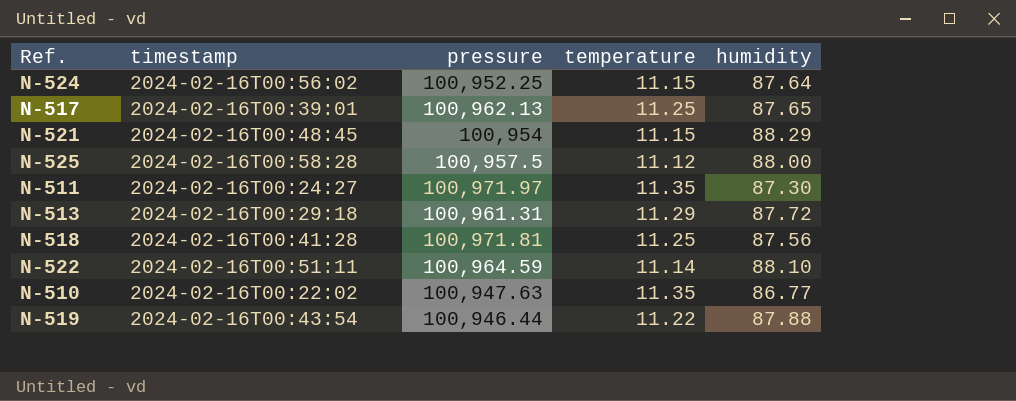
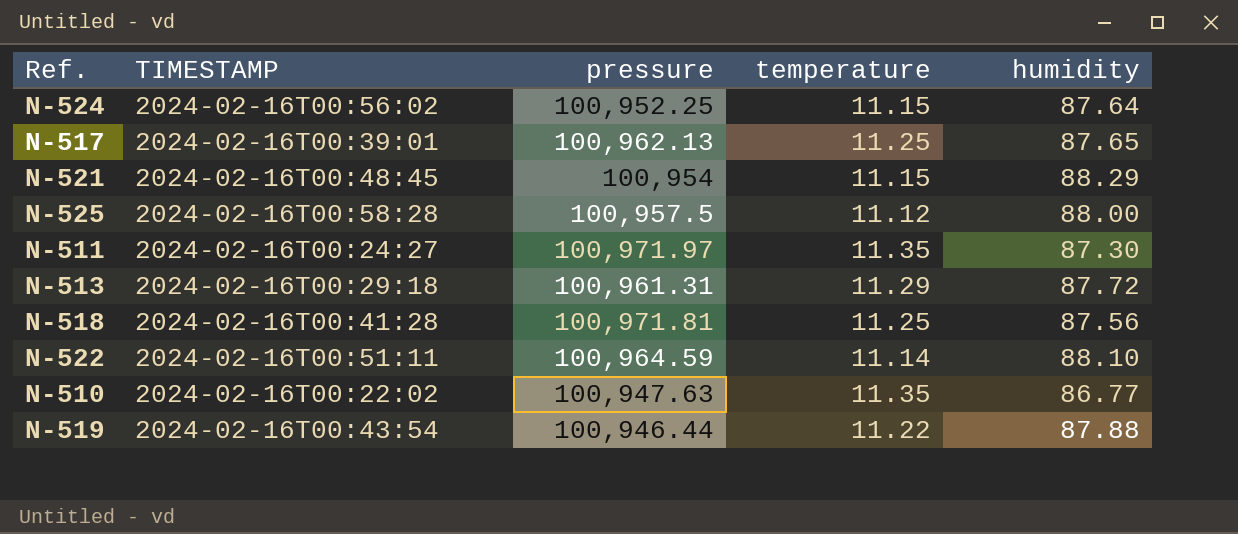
column name: timestamp -> TIMESTAMP

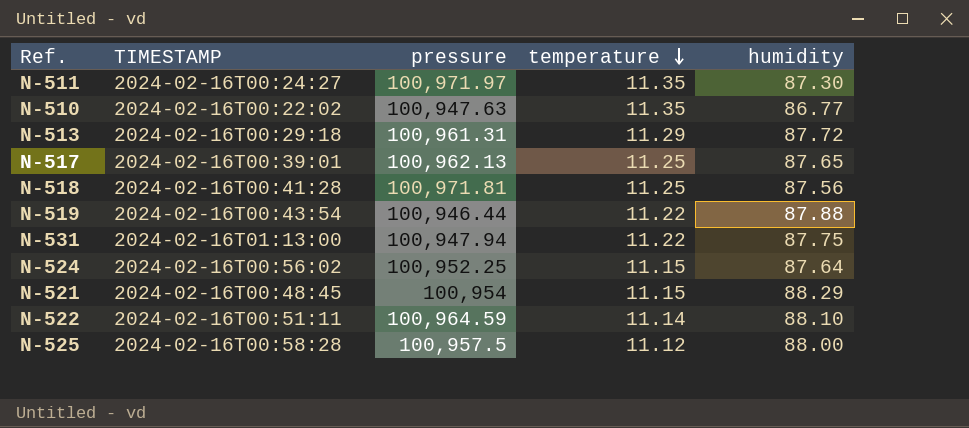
row order: none -> temperature descending
row N-531: none -> 2024-02-16T01:13:00 | 100,947.94 | 11.22 | 87.75

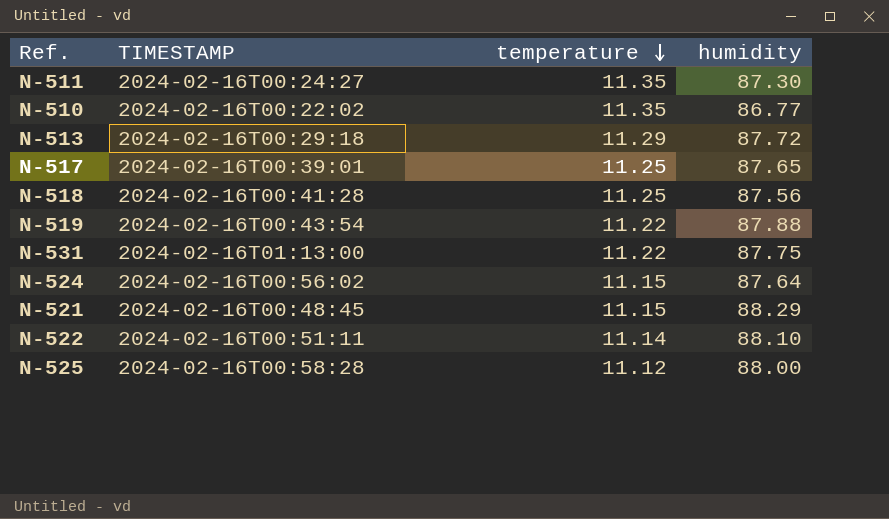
column pressure | position: 3 -> none

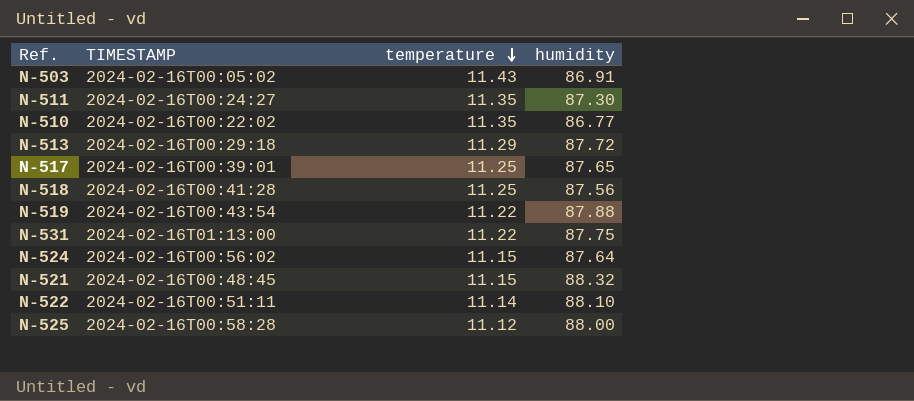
row N-503: none -> 2024-02-16T00:05:02 | 11.43 | 86.91
N-521 | humidity: 88.29 -> 88.32

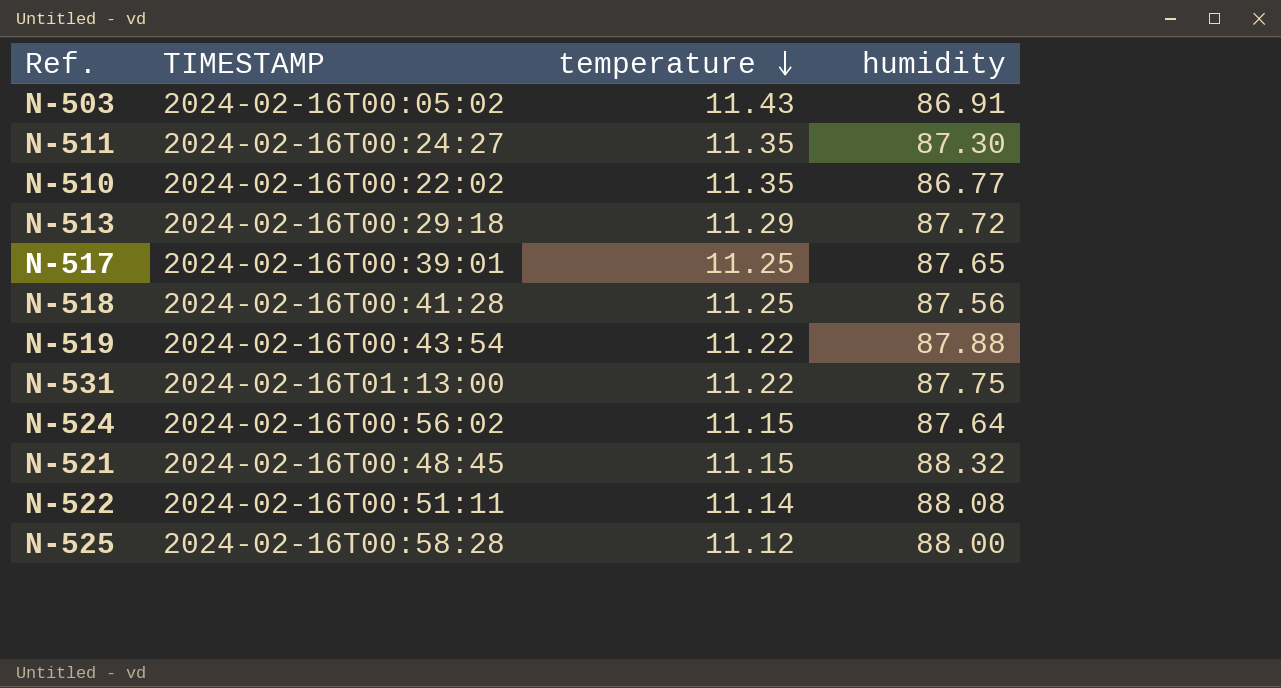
N-522 | humidity: 88.10 -> 88.08

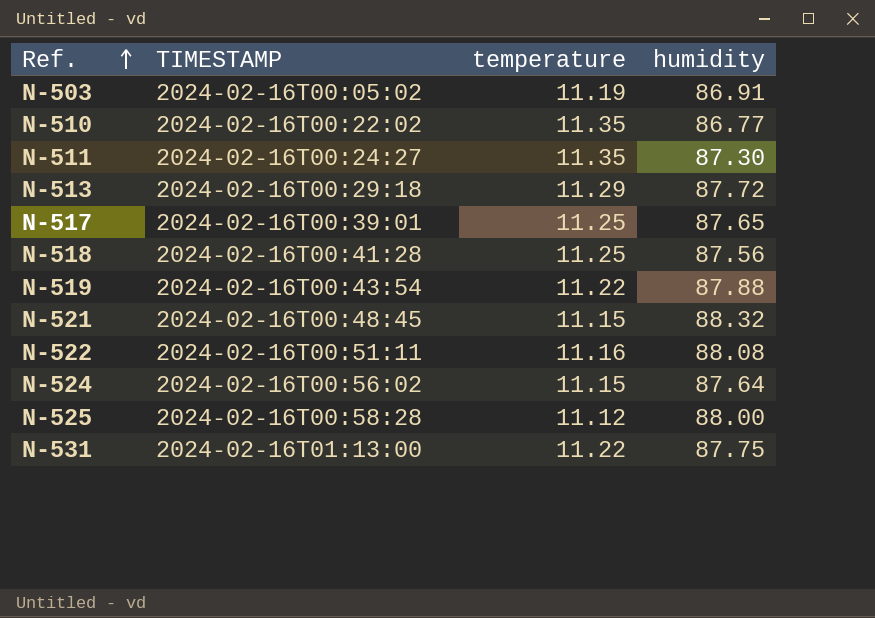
row order: temperature descending -> Ref. ascending
N-503 | temperature: 11.43 -> 11.19
N-522 | temperature: 11.14 -> 11.16

